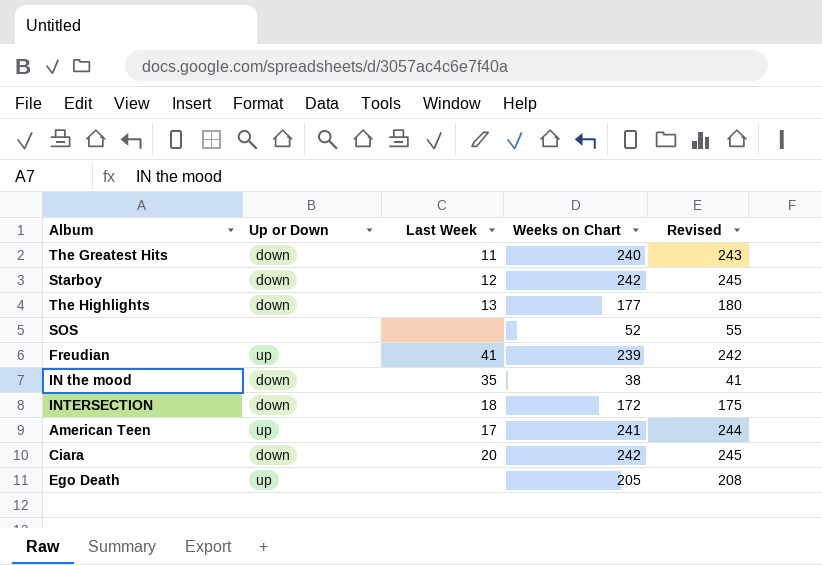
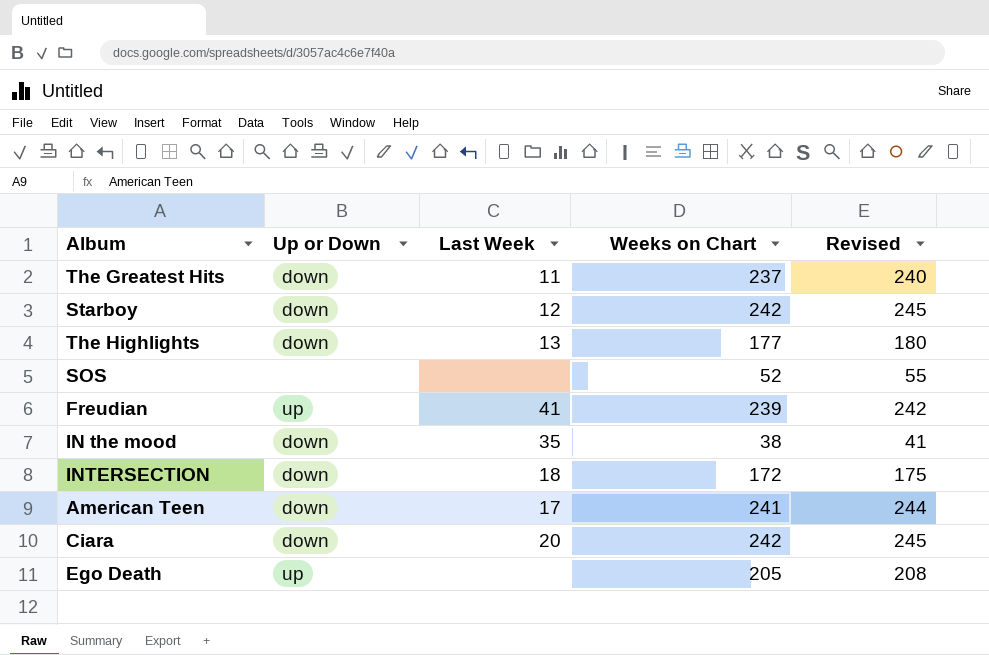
The Greatest Hits | Weeks on Chart: 240 -> 237
The Greatest Hits | Revised: 243 -> 240
American Teen | Up or Down: up -> down

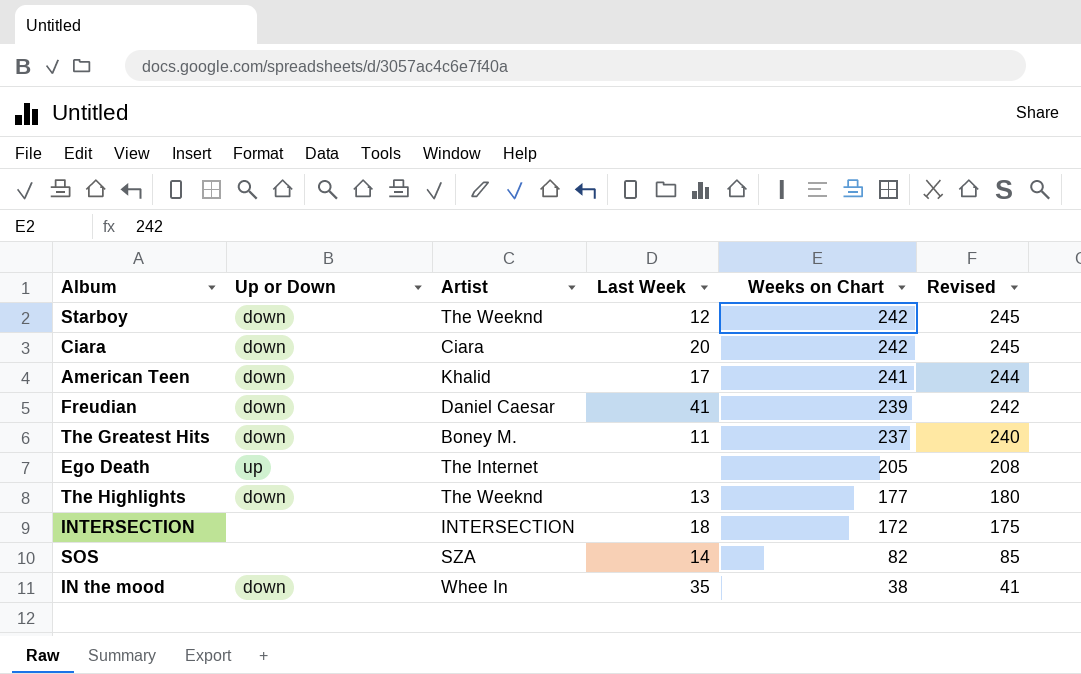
row order: none -> Weeks on Chart descending
column Artist | position: none -> 3
Freudian | Up or Down: up -> down
INTERSECTION | Up or Down: down -> none
SOS | Last Week: none -> 14
SOS | Weeks on Chart: 52 -> 82
SOS | Revised: 55 -> 85

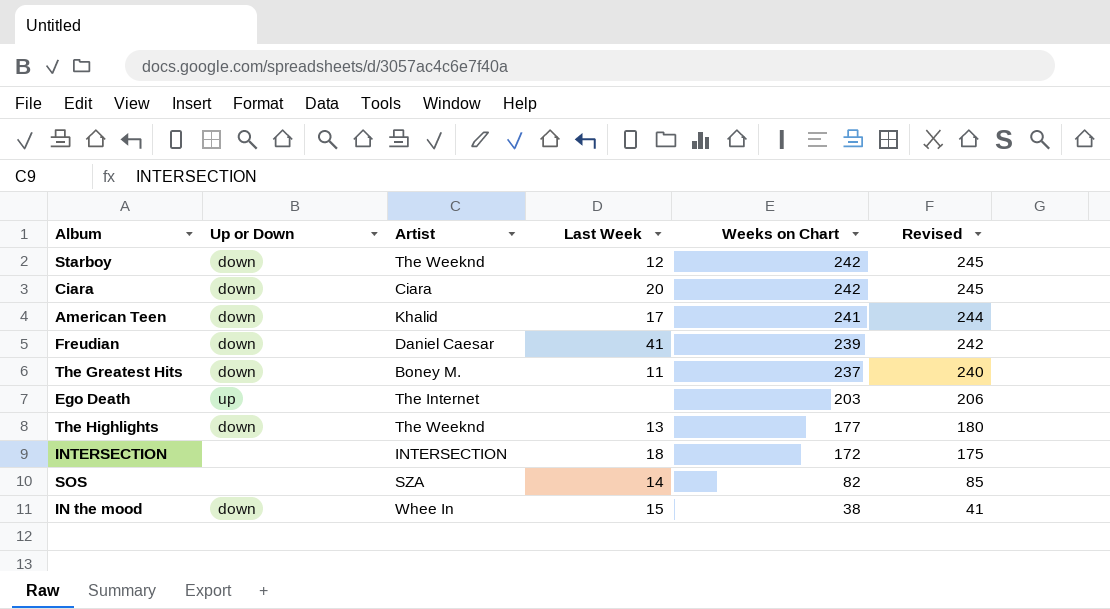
Ego Death | Weeks on Chart: 205 -> 203
Ego Death | Revised: 208 -> 206
IN the mood | Last Week: 35 -> 15

